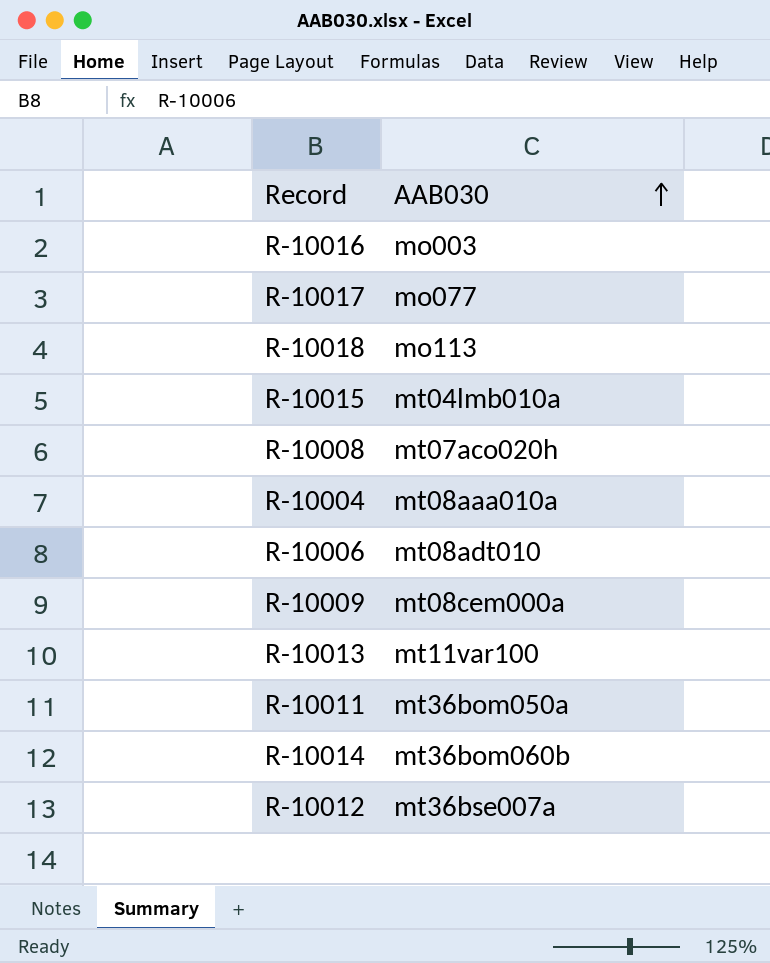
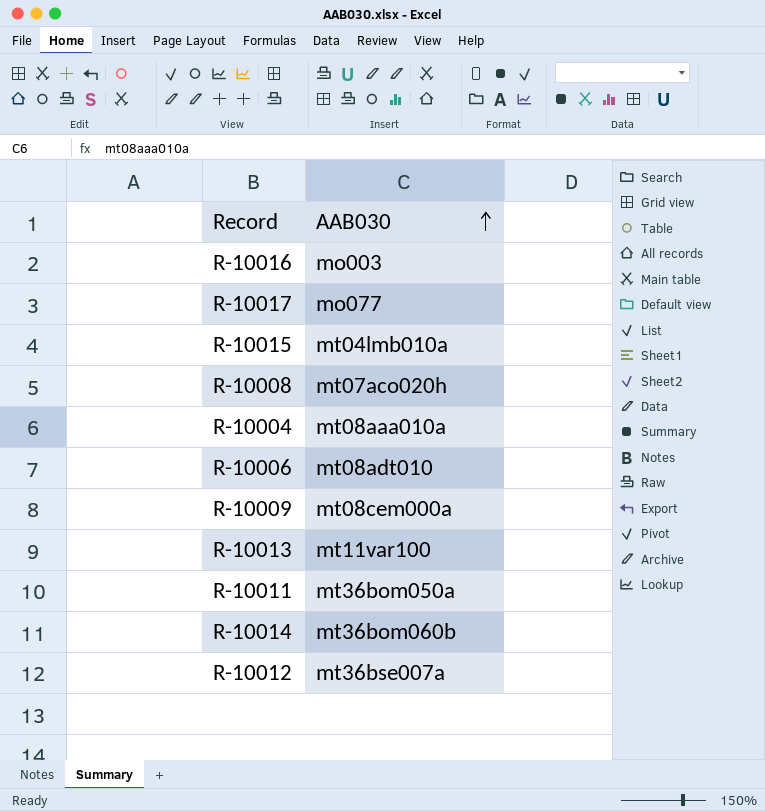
row R-10018: mo113 -> none

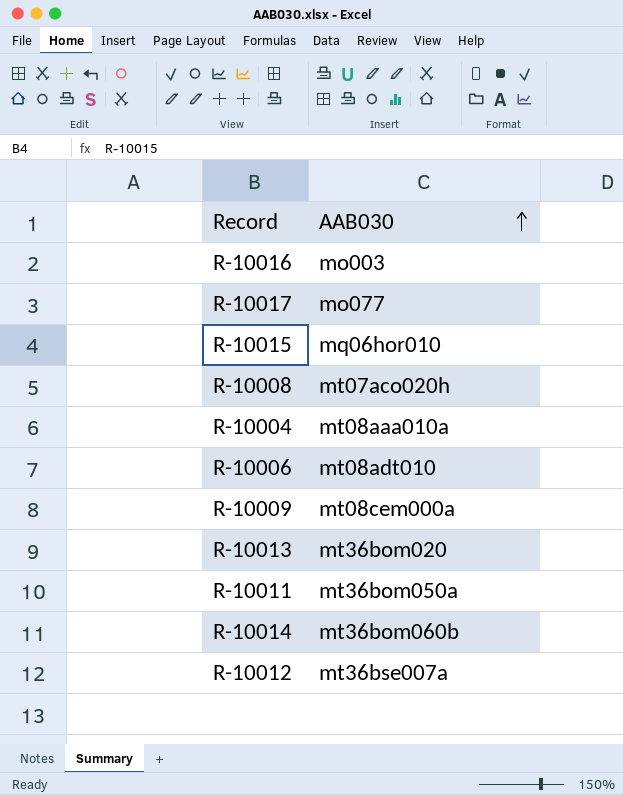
R-10015 | AAB030: mt04lmb010a -> mq06hor010
R-10013 | AAB030: mt11var100 -> mt36bom020

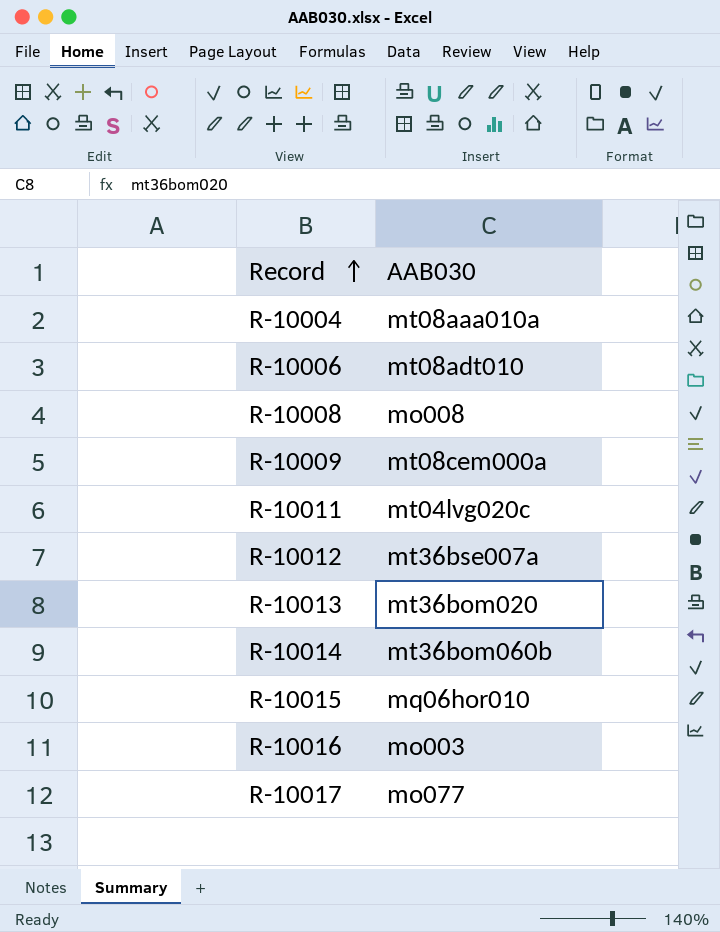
row order: AAB030 ascending -> Record ascending
R-10008 | AAB030: mt07aco020h -> mo008
R-10011 | AAB030: mt36bom050a -> mt04lvg020c

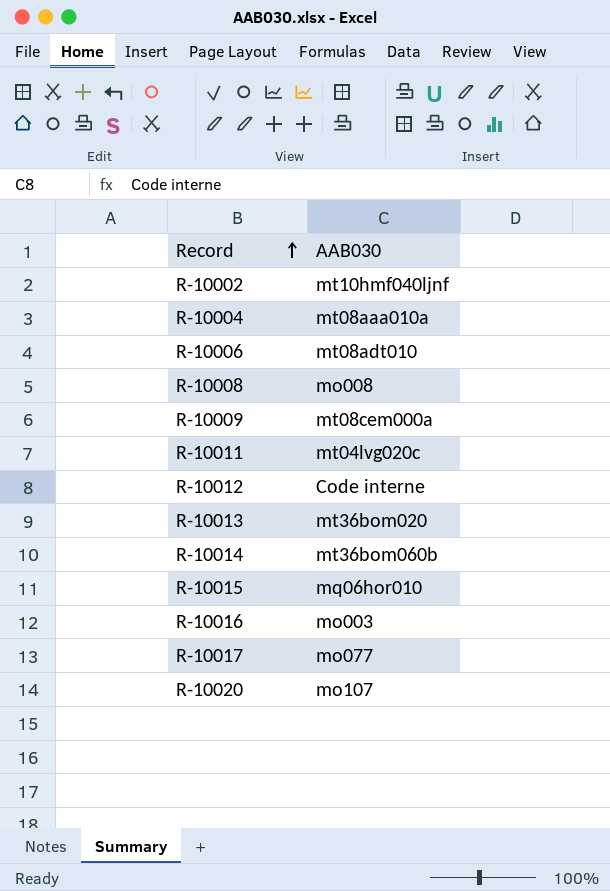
row R-10002: none -> mt10hmf040ljnf
R-10012 | AAB030: mt36bse007a -> Code interne
row R-10020: none -> mo107

